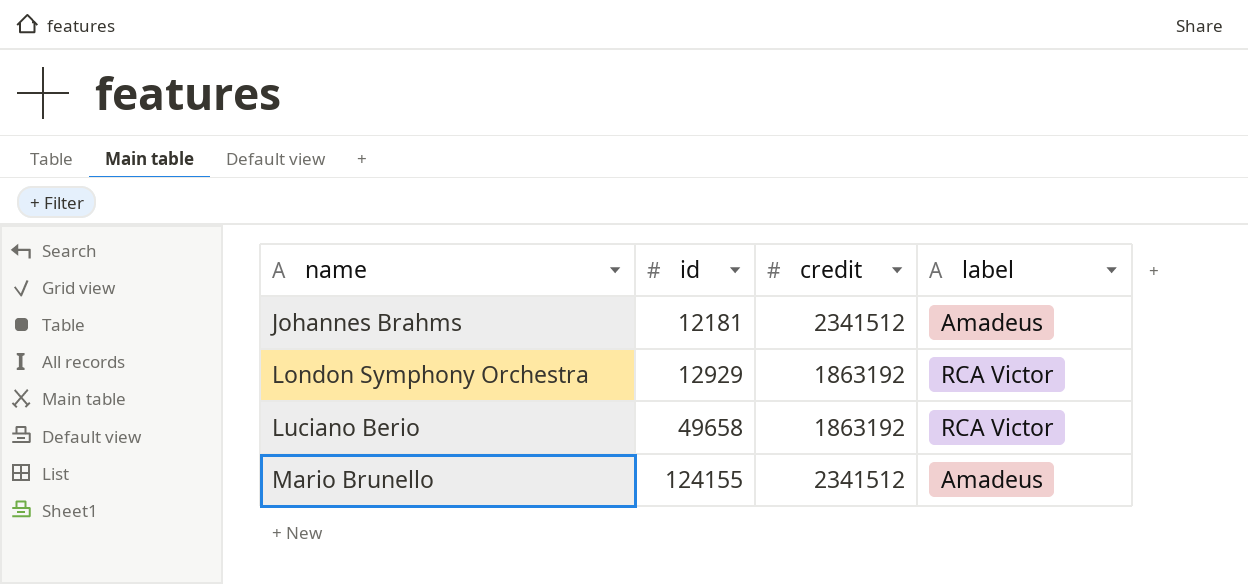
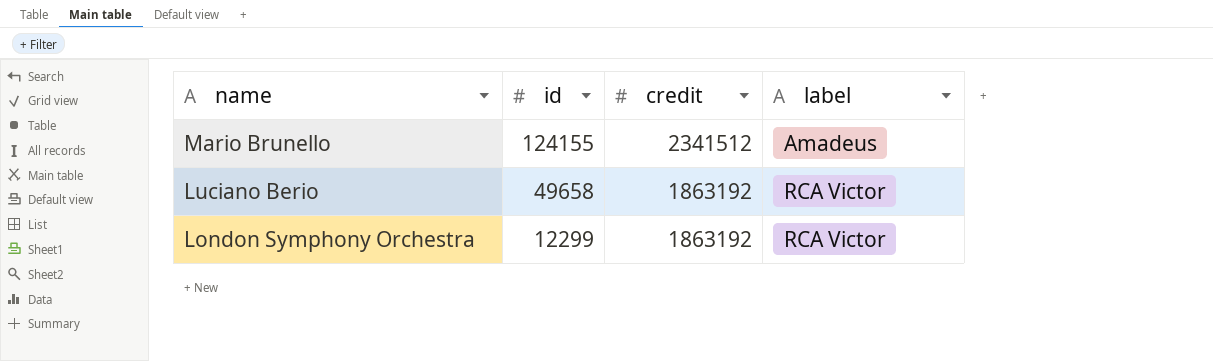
row order: name ascending -> name descending
row Johannes Brahms: 12181 | 2341512 | Amadeus -> none
London Symphony Orchestra | id: 12929 -> 12299

